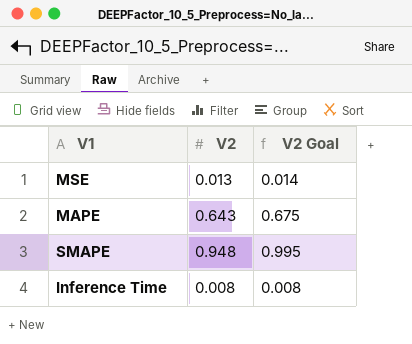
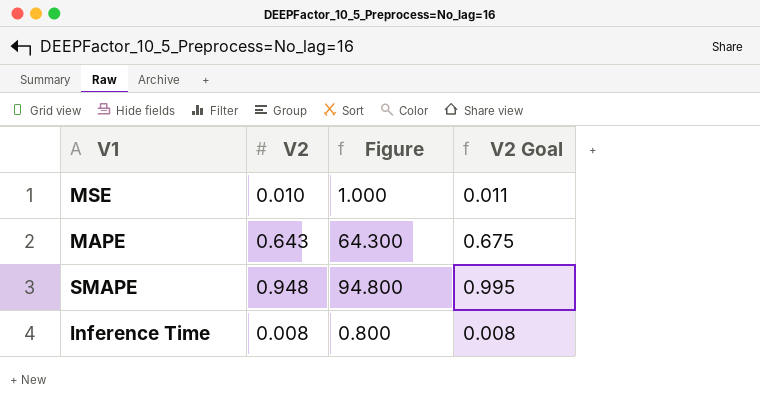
column Figure | formula: none -> [V2] * 100
MSE | V2: 0.013 -> 0.010
MSE | V2 Goal: 0.014 -> 0.011

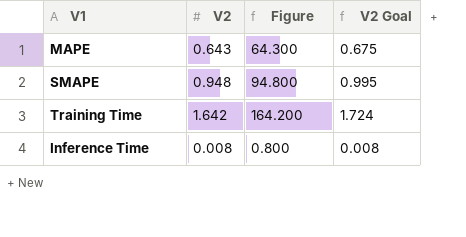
row MSE: 0.010 | 1.000 | 0.011 -> none
row Training Time: none -> 1.642 | 164.200 | 1.724

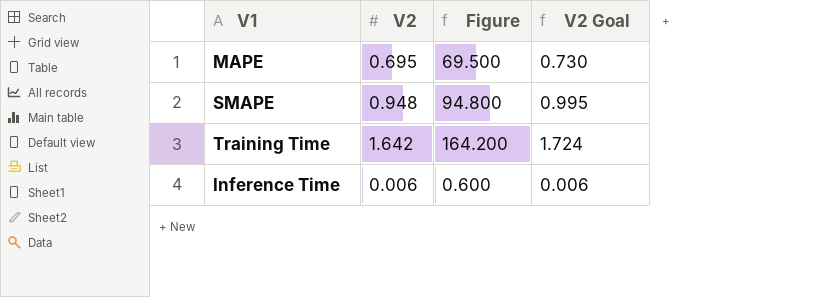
MAPE | V2: 0.643 -> 0.695
MAPE | Figure: 64.300 -> 69.500
MAPE | V2 Goal: 0.675 -> 0.730
Inference Time | V2: 0.008 -> 0.006
Inference Time | Figure: 0.800 -> 0.600
Inference Time | V2 Goal: 0.008 -> 0.006

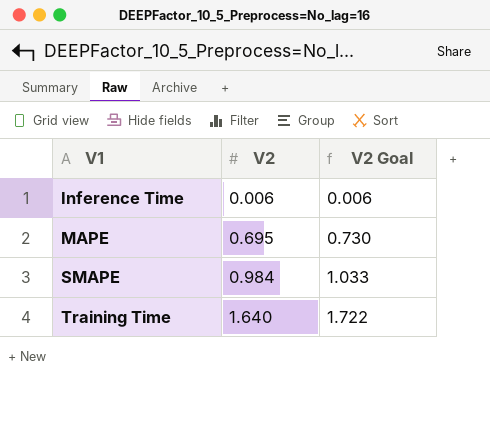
row order: none -> V1 ascending
column Figure | formula: [V2] * 100 -> none
SMAPE | V2: 0.948 -> 0.984
SMAPE | V2 Goal: 0.995 -> 1.033
Training Time | V2: 1.642 -> 1.640
Training Time | V2 Goal: 1.724 -> 1.722

